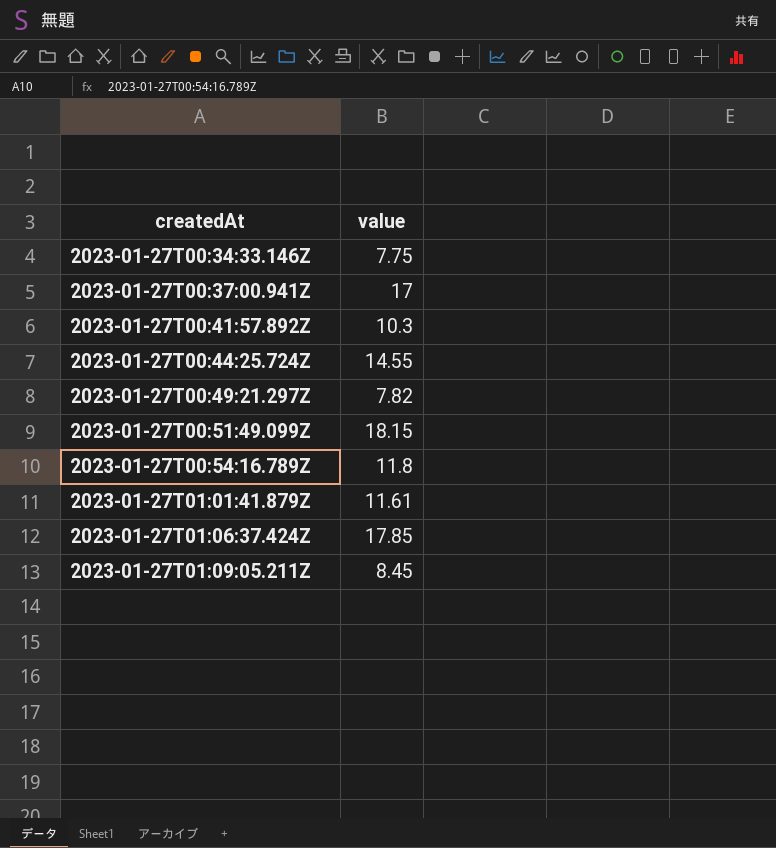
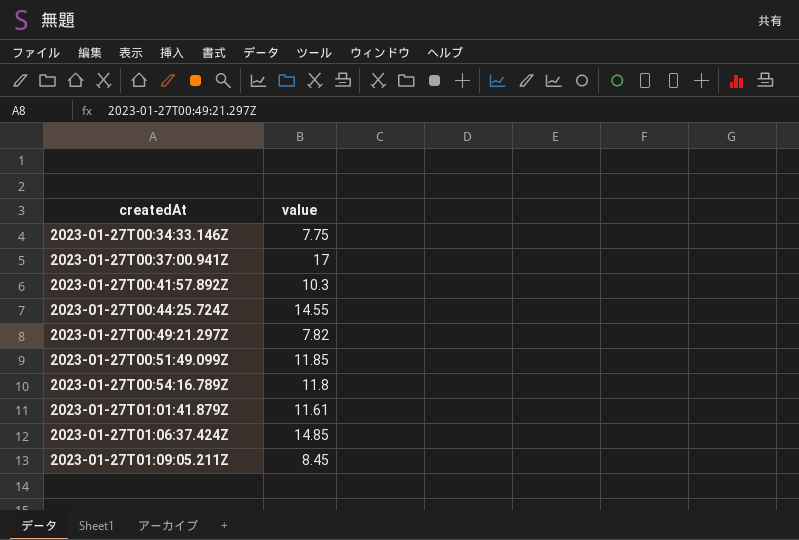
2023-01-27T00:51:49.099Z | value: 18.15 -> 11.85
2023-01-27T01:06:37.424Z | value: 17.85 -> 14.85

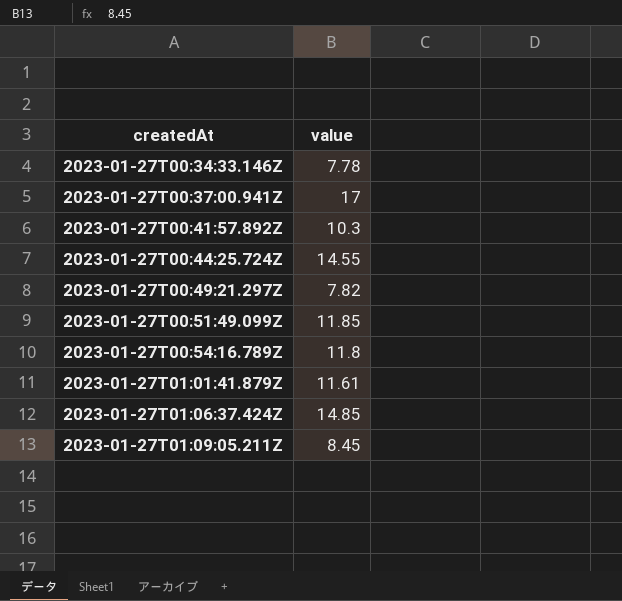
2023-01-27T00:34:33.146Z | value: 7.75 -> 7.78

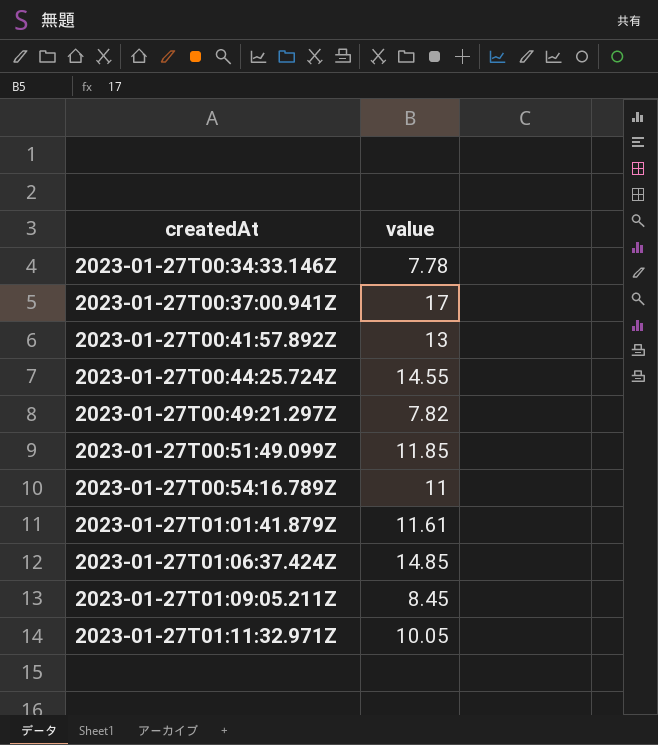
2023-01-27T00:41:57.892Z | value: 10.3 -> 13
2023-01-27T00:54:16.789Z | value: 11.8 -> 11
row 2023-01-27T01:11:32.971Z: none -> 10.05

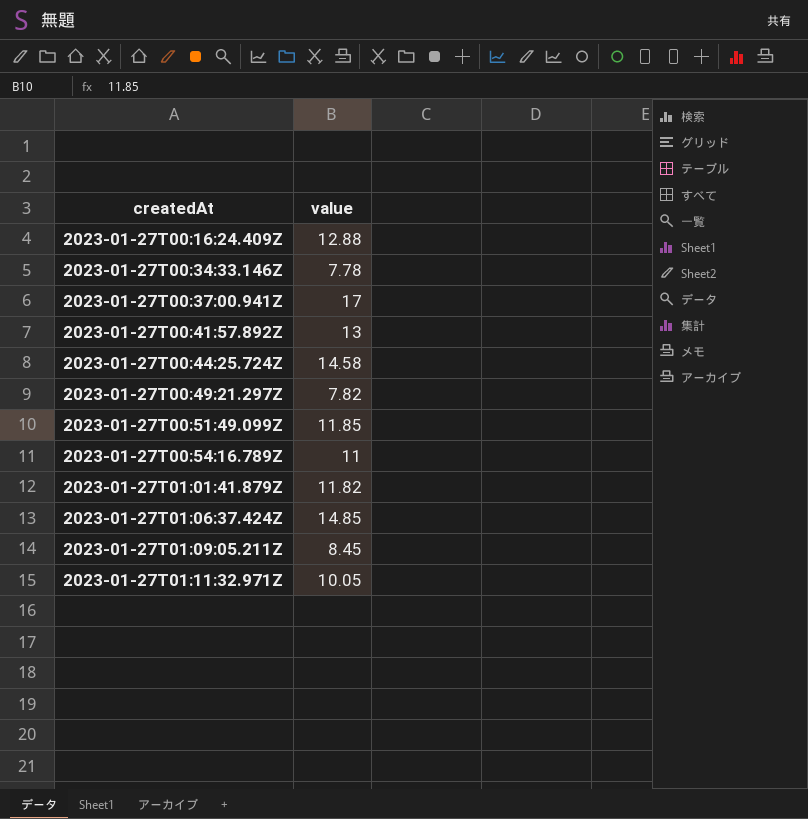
row 2023-01-27T00:16:24.409Z: none -> 12.88
2023-01-27T00:44:25.724Z | value: 14.55 -> 14.58
2023-01-27T01:01:41.879Z | value: 11.61 -> 11.82

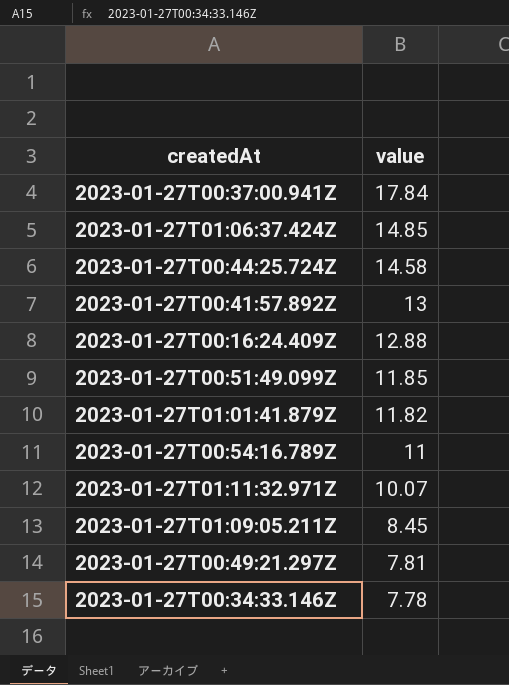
row order: createdAt ascending -> value descending
2023-01-27T00:37:00.941Z | value: 17 -> 17.84
2023-01-27T01:11:32.971Z | value: 10.05 -> 10.07
2023-01-27T00:49:21.297Z | value: 7.82 -> 7.81

